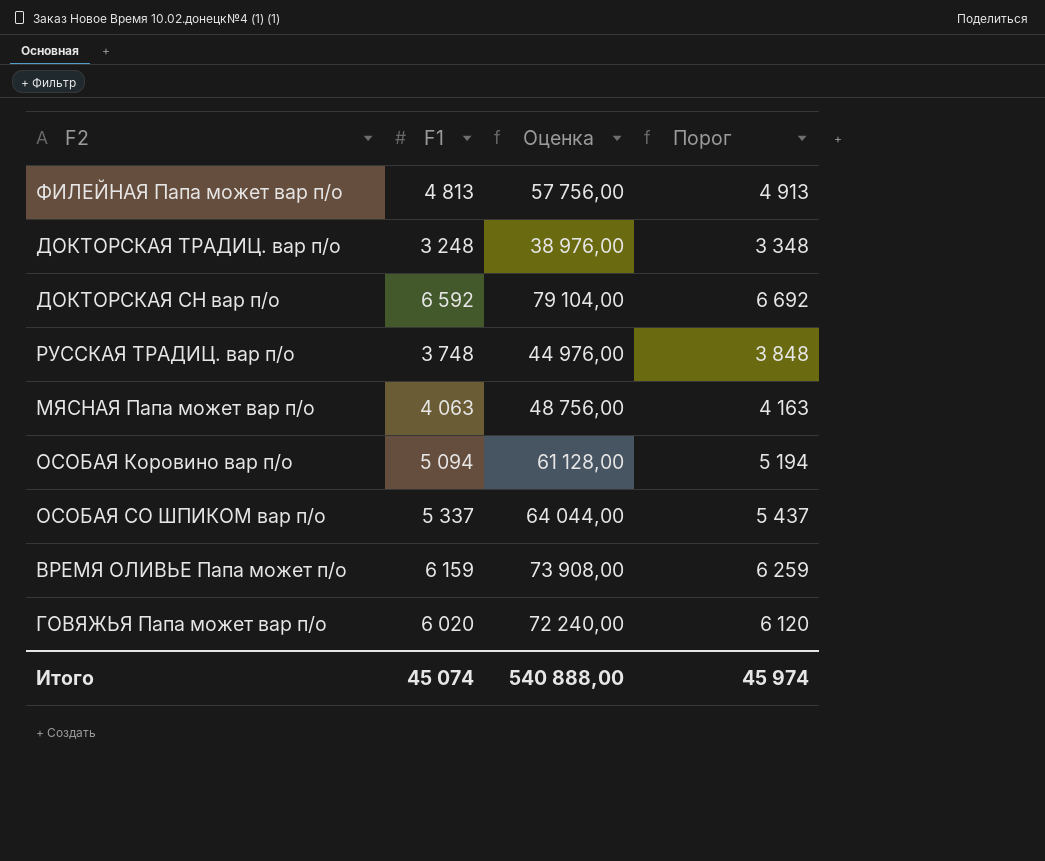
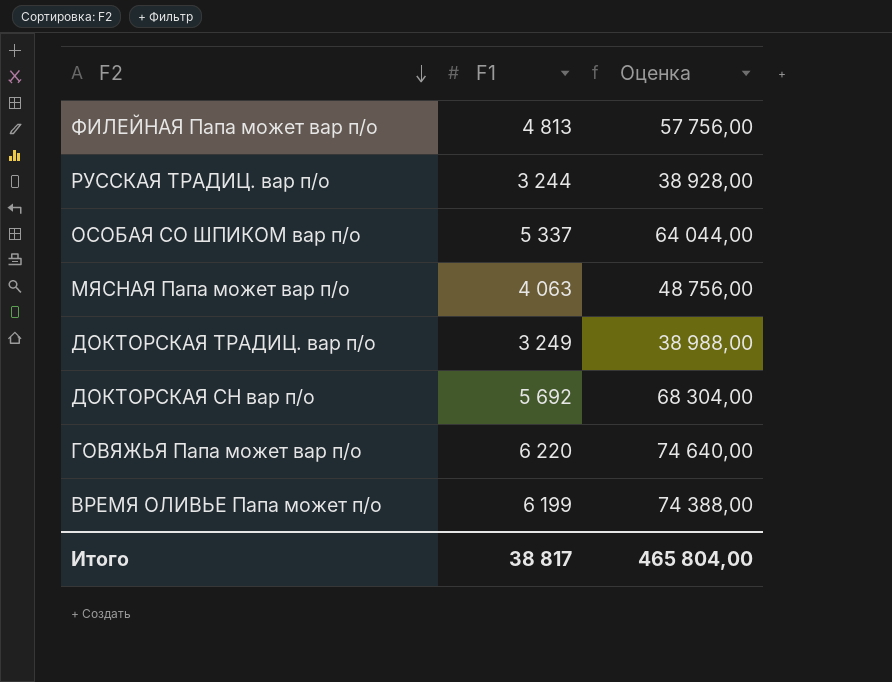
row order: none -> F2 descending
column Порог | formula: [F1] + 100 -> none
row ОСОБАЯ Коровино вар п/о: 5 094 | 61 128,00 | 5 194 -> none
РУССКАЯ ТРАДИЦ. вар п/о | F1: 3 748 -> 3 244
РУССКАЯ ТРАДИЦ. вар п/о | Оценка: 44 976,00 -> 38 928,00
ДОКТОРСКАЯ ТРАДИЦ. вар п/о | F1: 3 248 -> 3 249
ДОКТОРСКАЯ ТРАДИЦ. вар п/о | Оценка: 38 976,00 -> 38 988,00
ДОКТОРСКАЯ СН вар п/о | F1: 6 592 -> 5 692
ДОКТОРСКАЯ СН вар п/о | Оценка: 79 104,00 -> 68 304,00
ГОВЯЖЬЯ Папа может вар п/о | F1: 6 020 -> 6 220
ГОВЯЖЬЯ Папа может вар п/о | Оценка: 72 240,00 -> 74 640,00
ВРЕМЯ ОЛИВЬЕ Папа может п/о | F1: 6 159 -> 6 199
ВРЕМЯ ОЛИВЬЕ Папа может п/о | Оценка: 73 908,00 -> 74 388,00
Итого | F1: 45 074 -> 38 817
Итого | Оценка: 540 888,00 -> 465 804,00

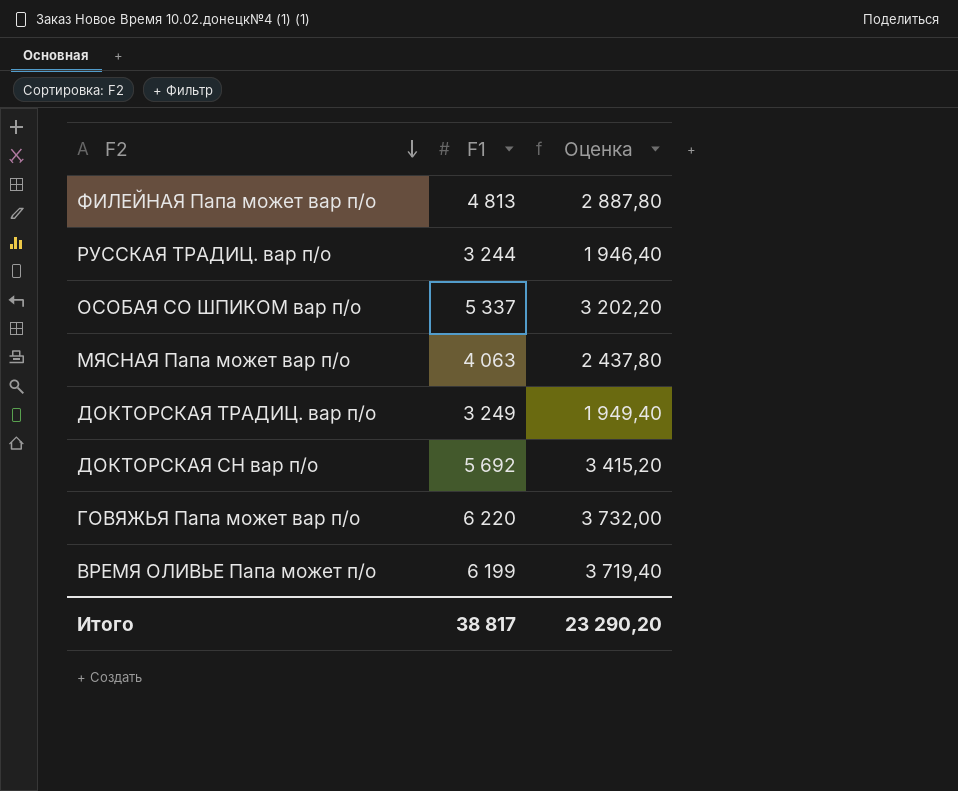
column Оценка | formula: [F1] * 12 -> [F1] * 0,6
Итого | Оценка: 465 804,00 -> 23 290,20

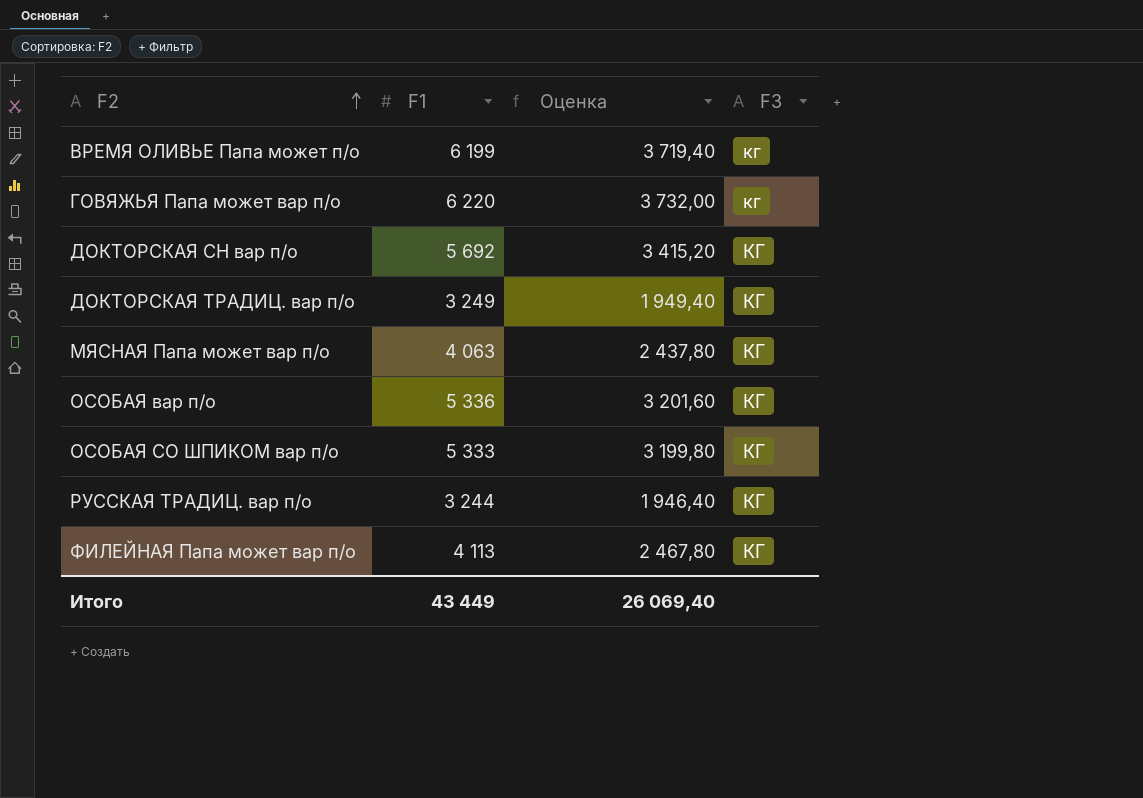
row order: F2 descending -> F2 ascending
column F3 | position: none -> 4
row ОСОБАЯ вар п/о: none -> 5 336 | 3 201,60 | КГ
ОСОБАЯ СО ШПИКОМ вар п/о | F1: 5 337 -> 5 333
ОСОБАЯ СО ШПИКОМ вар п/о | Оценка: 3 202,20 -> 3 199,80
ФИЛЕЙНАЯ Папа может вар п/о | F1: 4 813 -> 4 113
ФИЛЕЙНАЯ Папа может вар п/о | Оценка: 2 887,80 -> 2 467,80
Итого | F1: 38 817 -> 43 449
Итого | Оценка: 23 290,20 -> 26 069,40

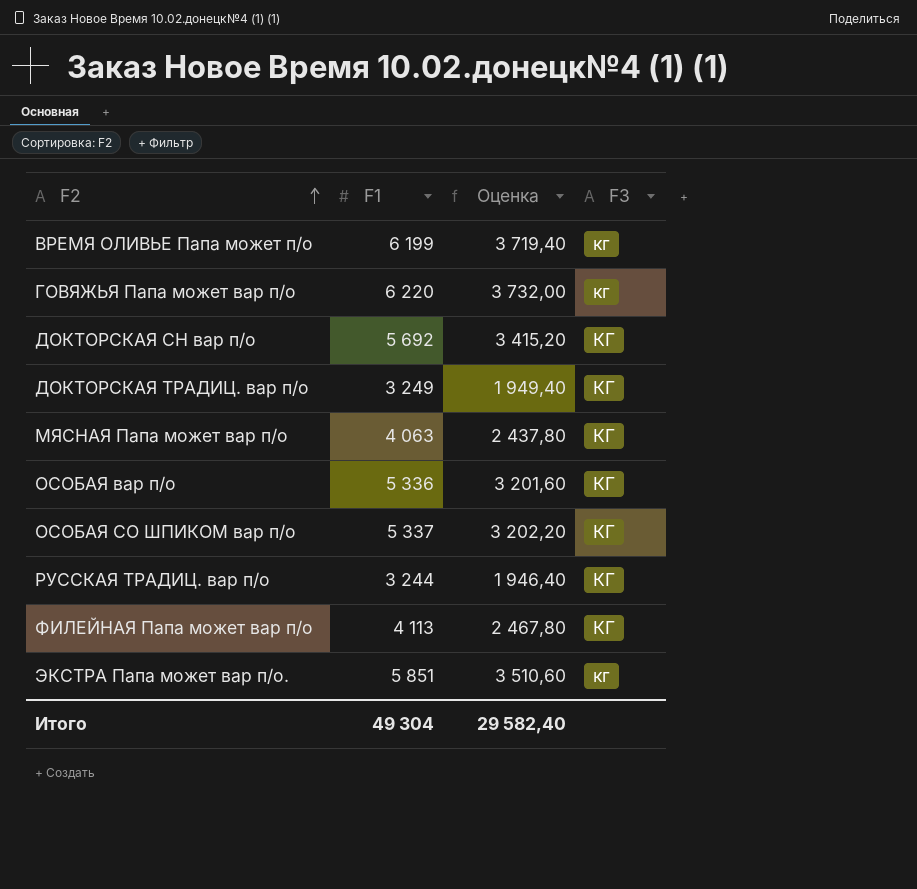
ОСОБАЯ СО ШПИКОМ вар п/о | F1: 5 333 -> 5 337
ОСОБАЯ СО ШПИКОМ вар п/о | Оценка: 3 199,80 -> 3 202,20
row ЭКСТРА Папа может вар п/о.: none -> 5 851 | 3 510,60 | кг
Итого | F1: 43 449 -> 49 304
Итого | Оценка: 26 069,40 -> 29 582,40

